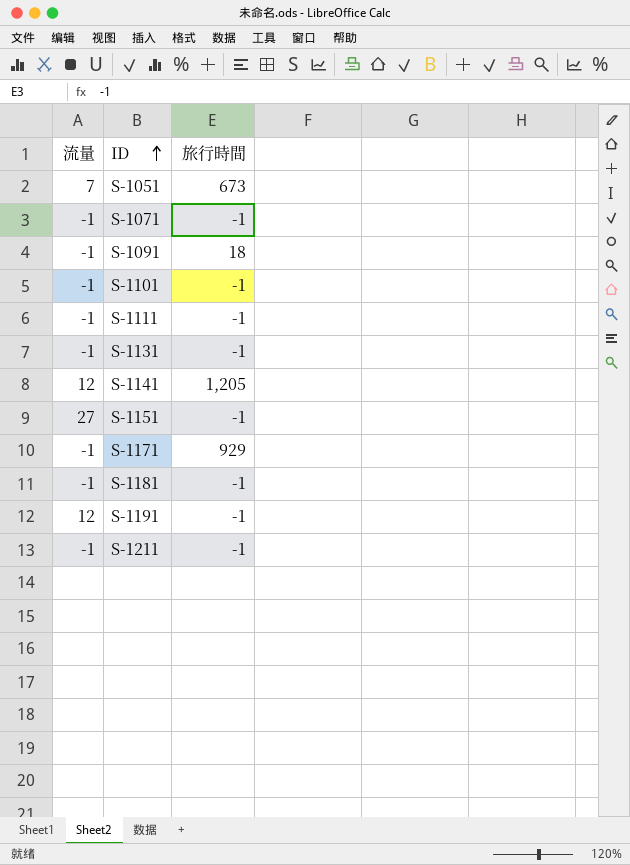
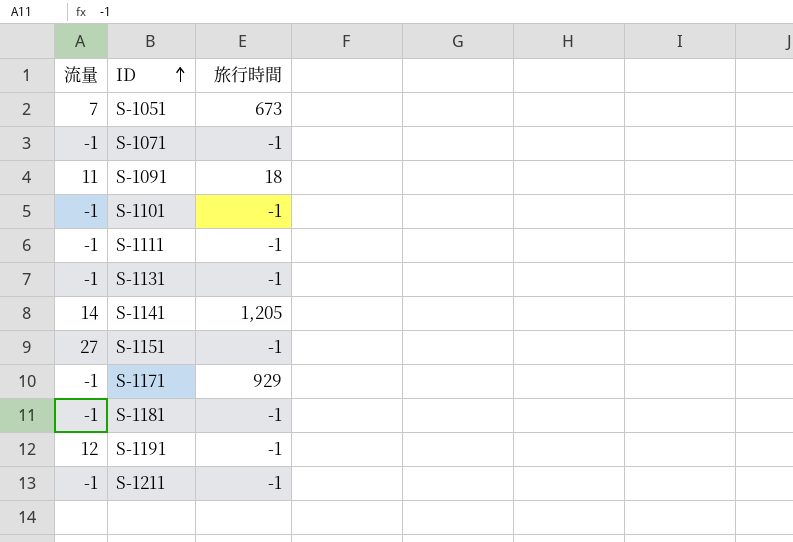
S-1091 | 流量: -1 -> 11
S-1141 | 流量: 12 -> 14

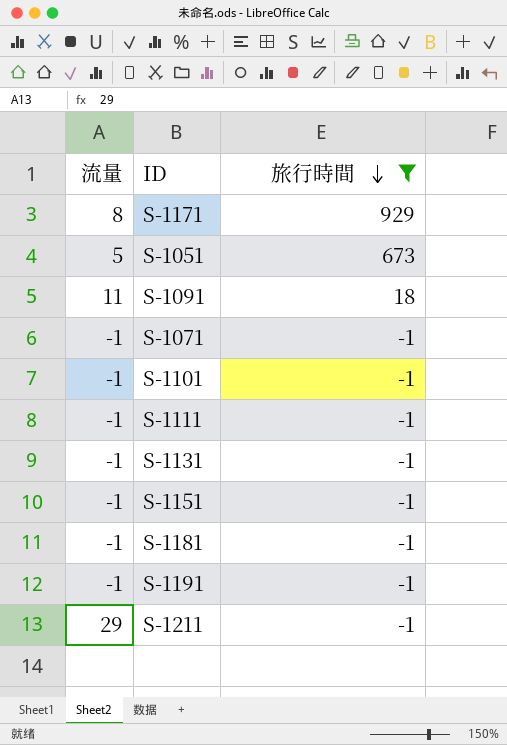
filter: none -> 旅行時間 != 1,205
row order: ID ascending -> 旅行時間 descending
S-1171 | 流量: -1 -> 8
S-1051 | 流量: 7 -> 5
S-1151 | 流量: 27 -> -1
S-1191 | 流量: 12 -> -1
S-1211 | 流量: -1 -> 29

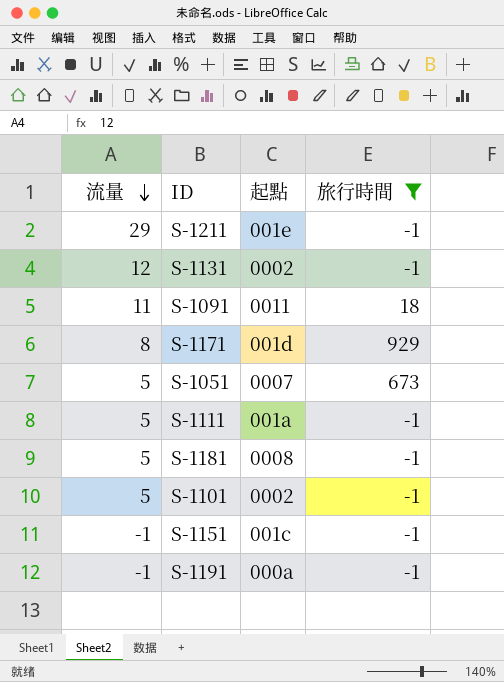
row order: 旅行時間 descending -> 流量 descending
column 起點 | position: none -> 3
row S-1071: -1 | -1 -> none
S-1131 | 流量: -1 -> 12
S-1111 | 流量: -1 -> 5
S-1181 | 流量: -1 -> 5
S-1101 | 流量: -1 -> 5

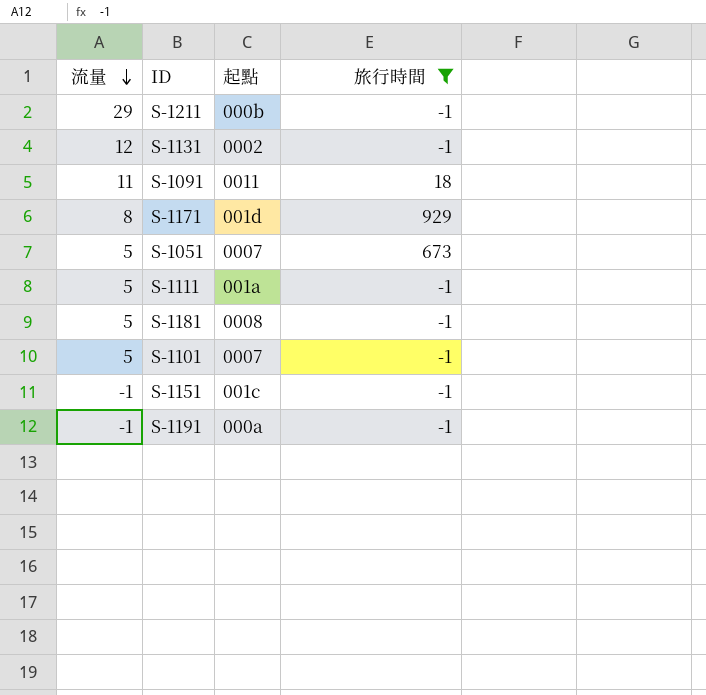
S-1211 | 起點: 001e -> 000b
S-1101 | 起點: 0002 -> 0007

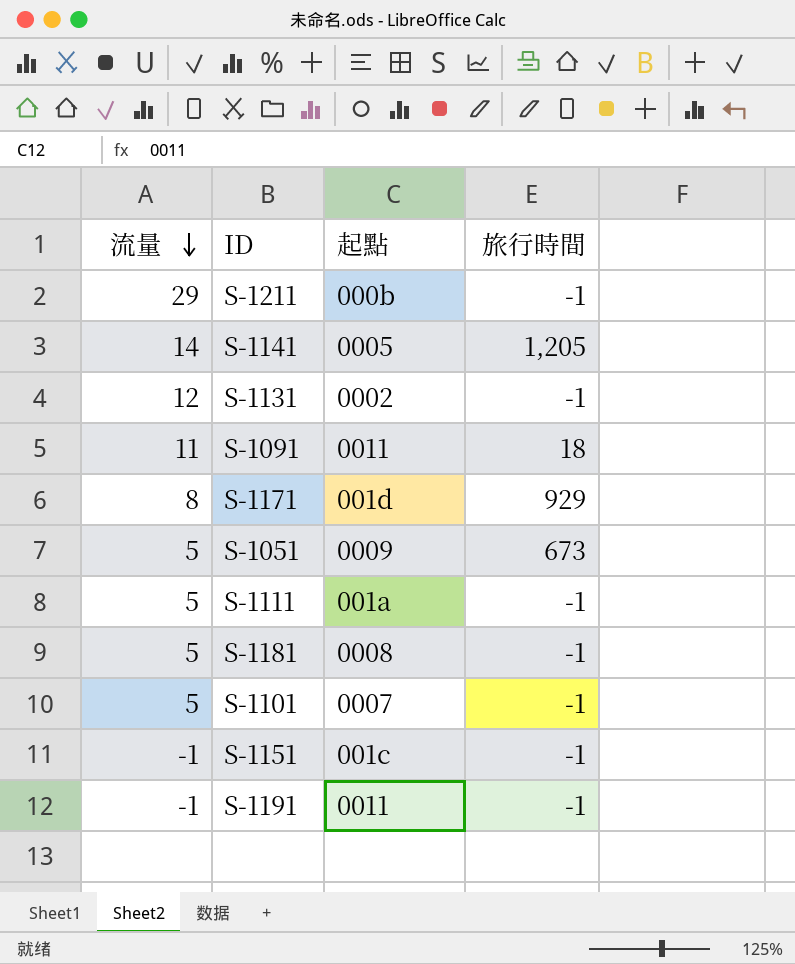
filter: 旅行時間 != 1,205 -> none
S-1051 | 起點: 0007 -> 0009
S-1191 | 起點: 000a -> 0011

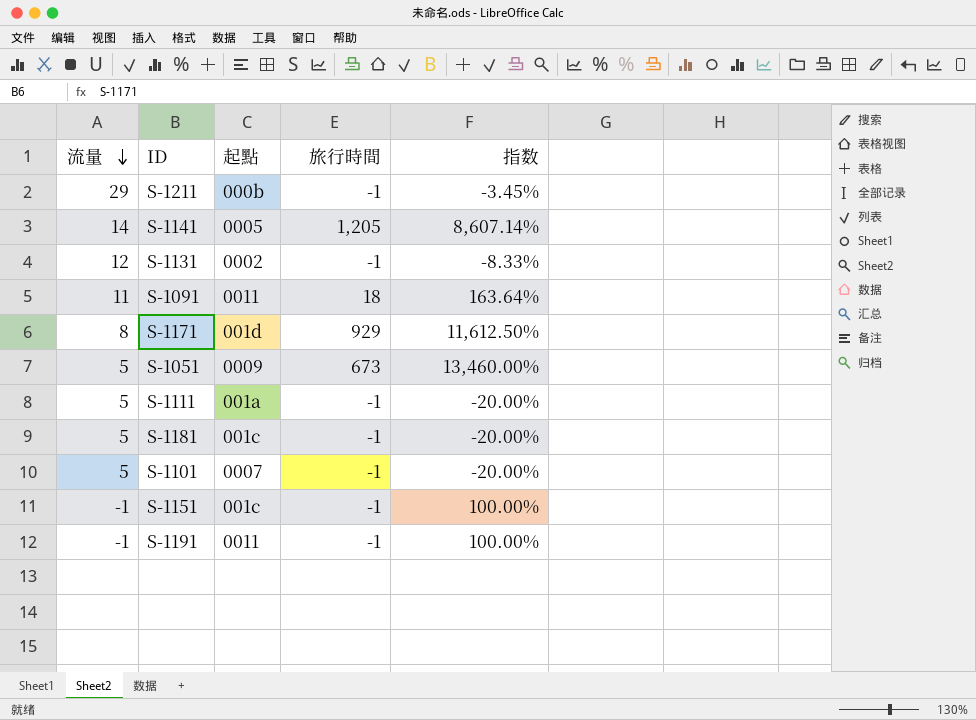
column 指数 | formula: none -> [旅行時間] / [流量]
S-1181 | 起點: 0008 -> 001c

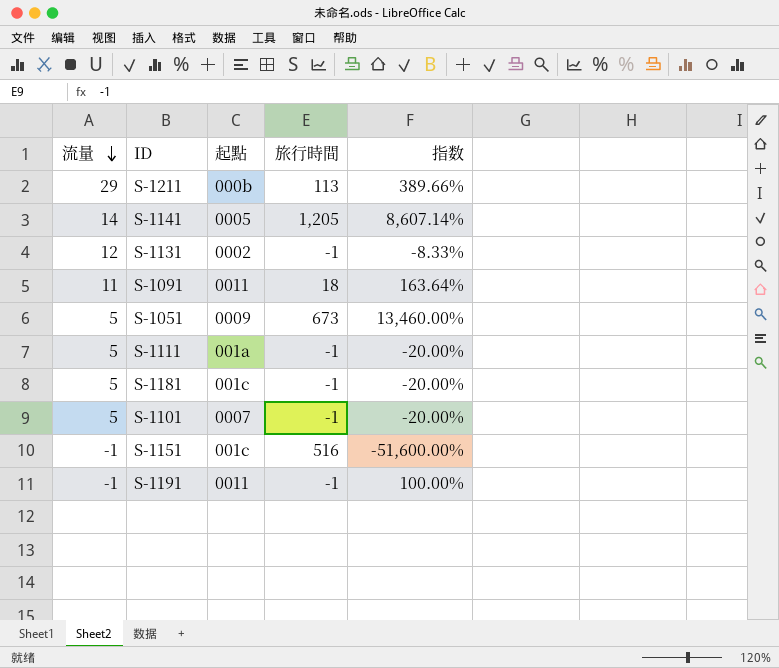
row S-1171: 8 | 001d | 929 | 11,612.50% -> none
S-1211 | 旅行時間: -1 -> 113
S-1211 | 指数: -3.45% -> 389.66%
S-1151 | 旅行時間: -1 -> 516
S-1151 | 指数: 100.00% -> -51,600.00%

